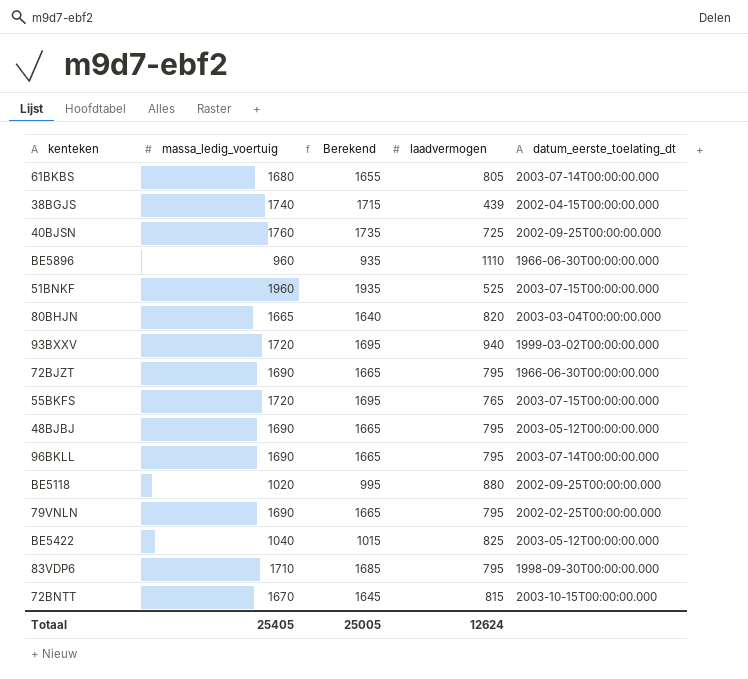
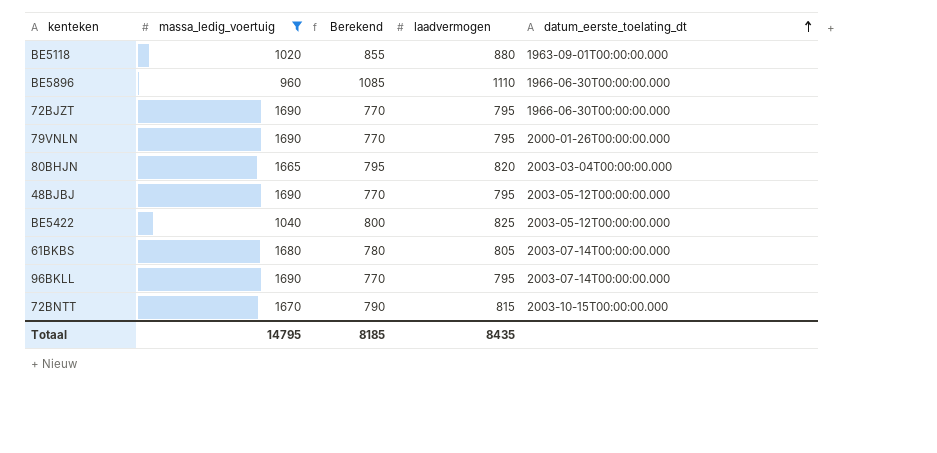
filter: none -> massa_ledig_voertuig <= 1690
row order: none -> datum_eerste_toelating_dt ascending
column Berekend | formula: [massa_ledig_voertuig] - 25 -> [laadvermogen] - 25
BE5118 | datum_eerste_toelating_dt: 2002-09-25T00:00:00.000 -> 1963-09-01T00:00:00.000
79VNLN | datum_eerste_toelating_dt: 2002-02-25T00:00:00.000 -> 2000-01-26T00:00:00.000
Totaal | massa_ledig_voertuig: 25405 -> 14795
Totaal | Berekend: 25005 -> 8185
Totaal | laadvermogen: 12624 -> 8435

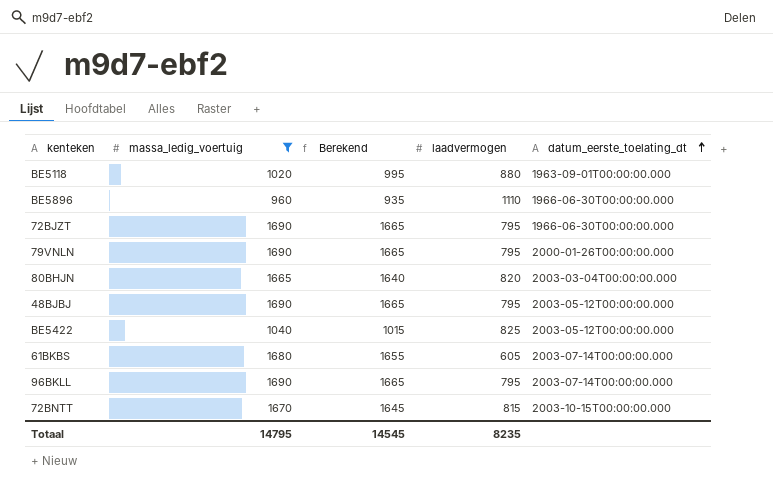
column Berekend | formula: [laadvermogen] - 25 -> [massa_ledig_voertuig] - 25
61BKBS | laadvermogen: 805 -> 605
Totaal | Berekend: 8185 -> 14545
Totaal | laadvermogen: 8435 -> 8235

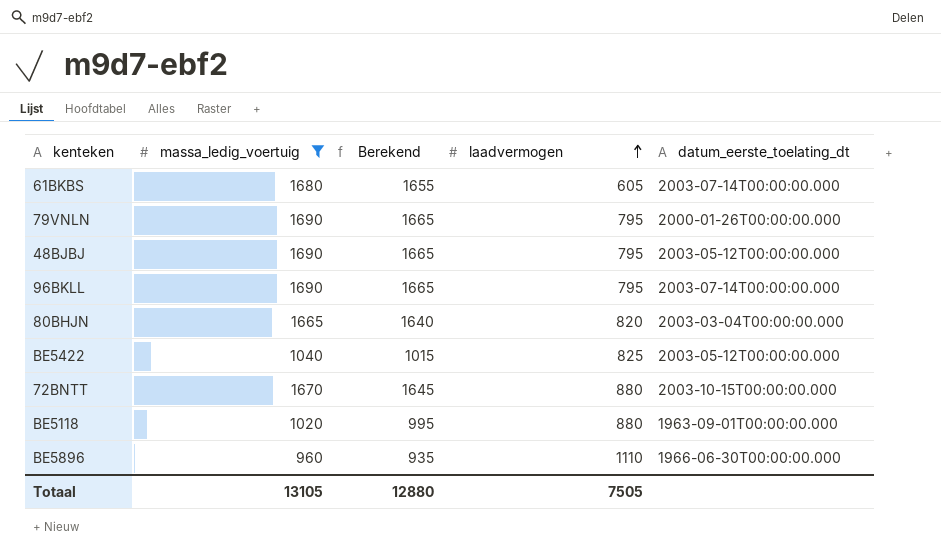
row order: datum_eerste_toelating_dt ascending -> laadvermogen ascending
row 72BJZT: 1690 | 1665 | 795 | 1966-06-30T00:00:00.000 -> none
72BNTT | laadvermogen: 815 -> 880
Totaal | massa_ledig_voertuig: 14795 -> 13105
Totaal | Berekend: 14545 -> 12880
Totaal | laadvermogen: 8235 -> 7505

